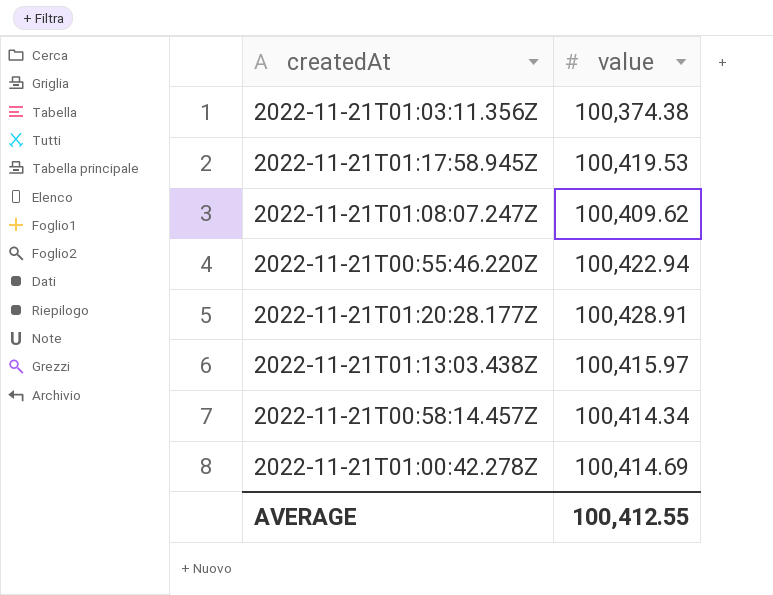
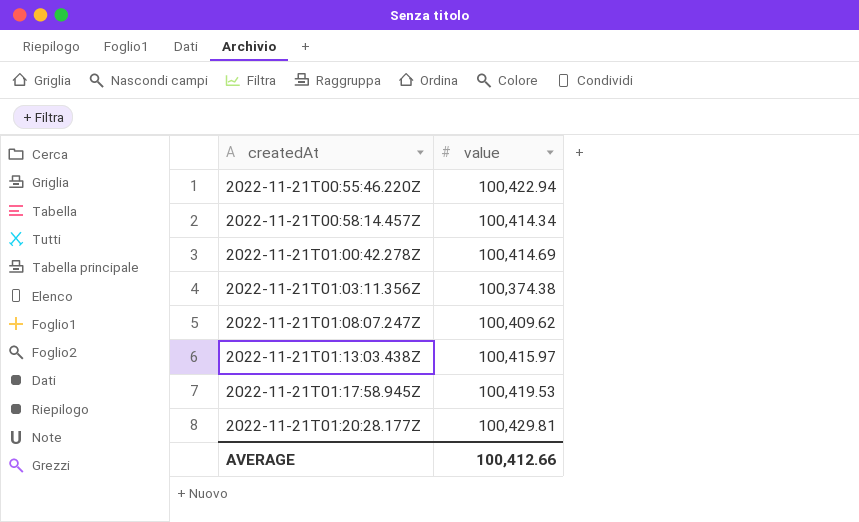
row order: none -> createdAt ascending
2022-11-21T01:20:28.177Z | value: 100,428.91 -> 100,429.81
AVERAGE | value: 100,412.55 -> 100,412.66

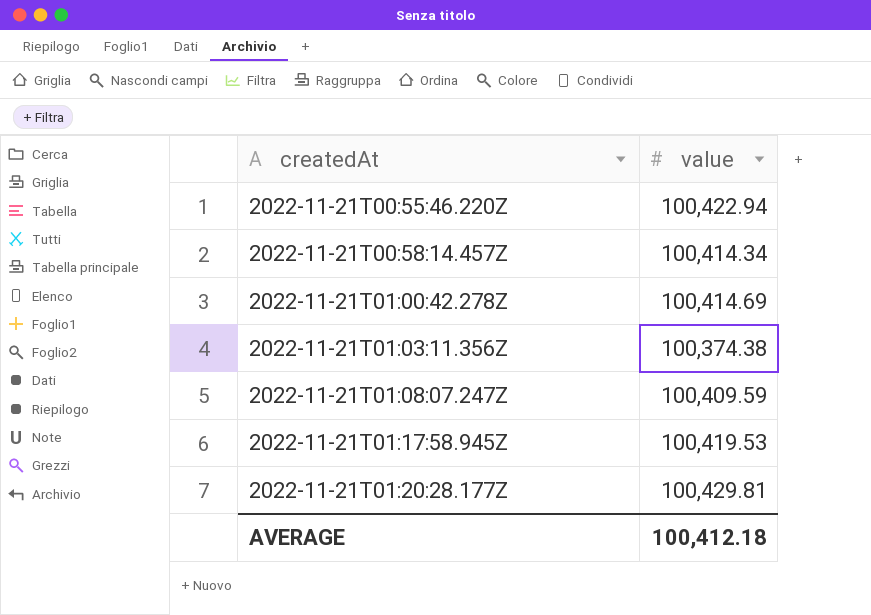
row 2022-11-21T01:13:03.438Z: 100,415.97 -> none
2022-11-21T01:08:07.247Z | value: 100,409.62 -> 100,409.59
AVERAGE | value: 100,412.66 -> 100,412.18

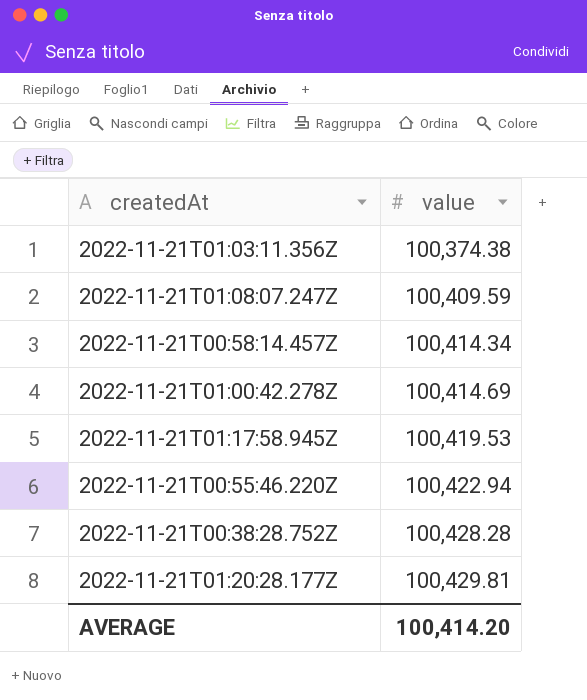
row order: createdAt ascending -> value ascending
row 2022-11-21T00:38:28.752Z: none -> 100,428.28
AVERAGE | value: 100,412.18 -> 100,414.20

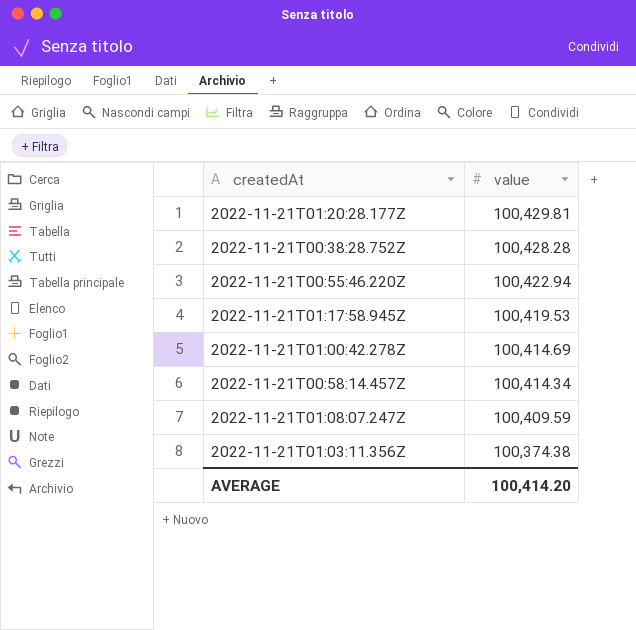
row order: value ascending -> value descending

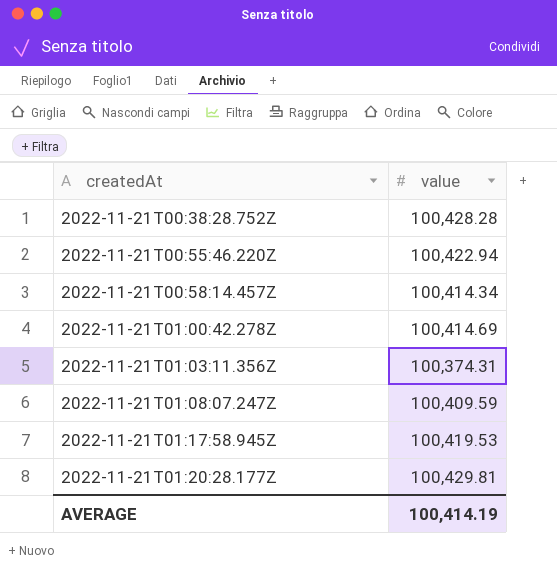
row order: value descending -> createdAt ascending
2022-11-21T01:03:11.356Z | value: 100,374.38 -> 100,374.31
AVERAGE | value: 100,414.20 -> 100,414.19

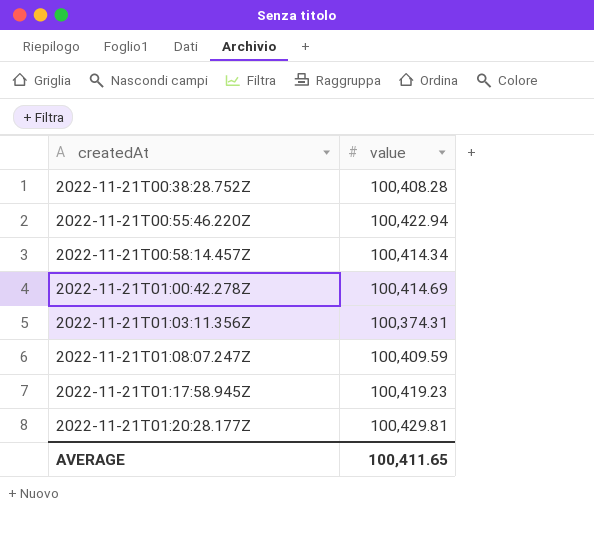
2022-11-21T00:38:28.752Z | value: 100,428.28 -> 100,408.28
2022-11-21T01:17:58.945Z | value: 100,419.53 -> 100,419.23
AVERAGE | value: 100,414.19 -> 100,411.65

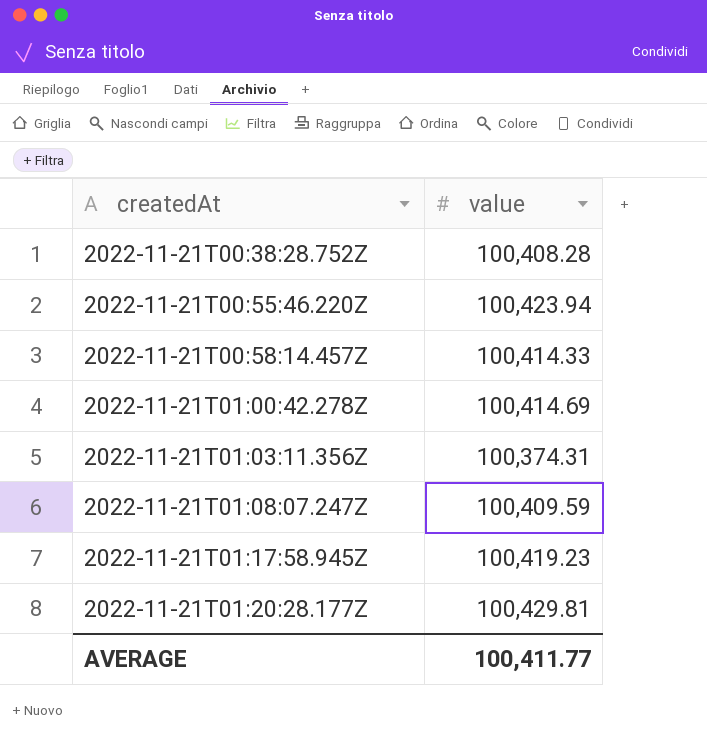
2022-11-21T00:55:46.220Z | value: 100,422.94 -> 100,423.94
2022-11-21T00:58:14.457Z | value: 100,414.34 -> 100,414.33
AVERAGE | value: 100,411.65 -> 100,411.77

